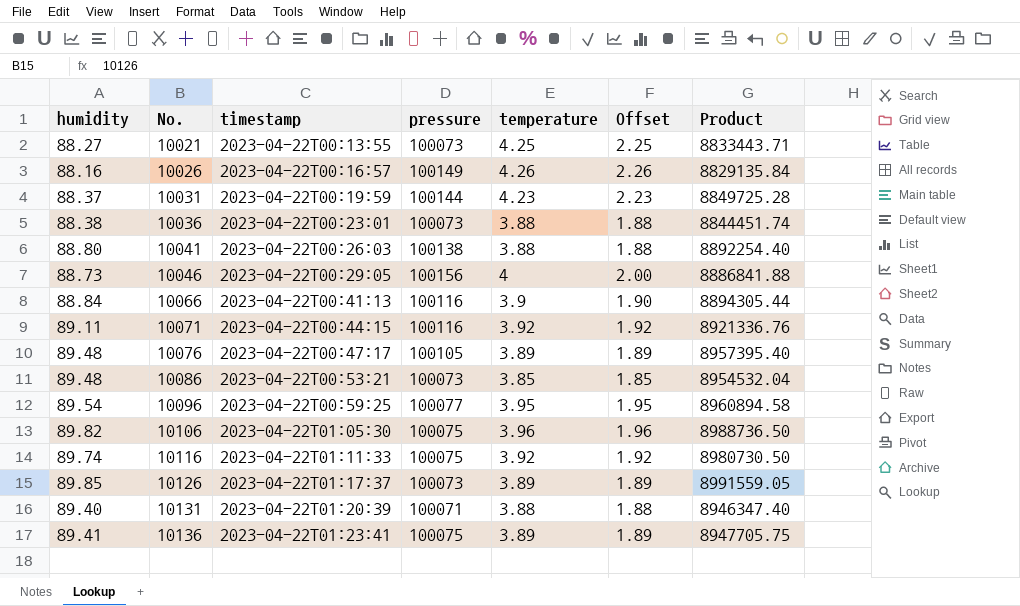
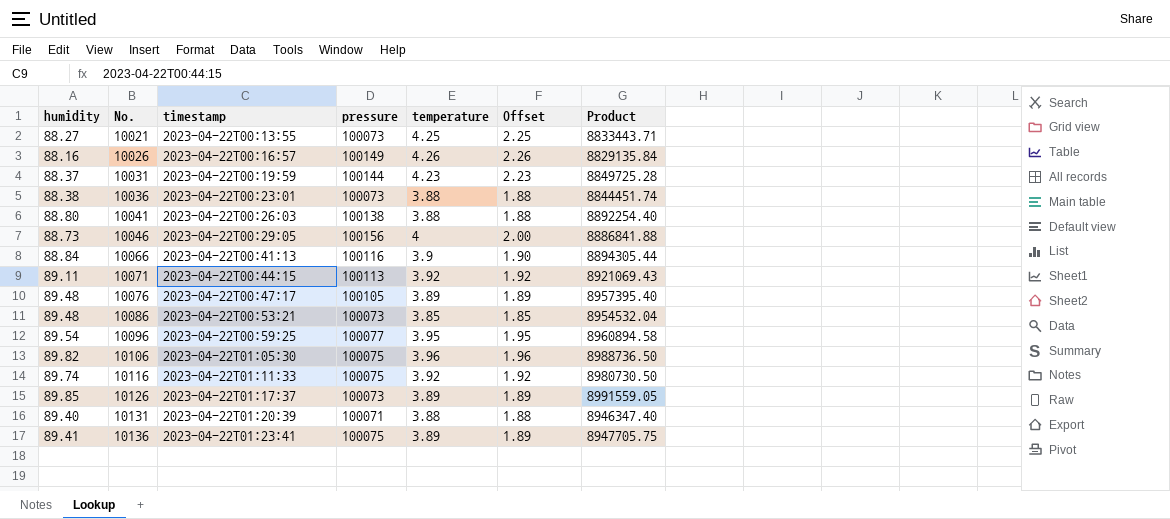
10071 | pressure: 100116 -> 100113
10071 | Product: 8921336.76 -> 8921069.43

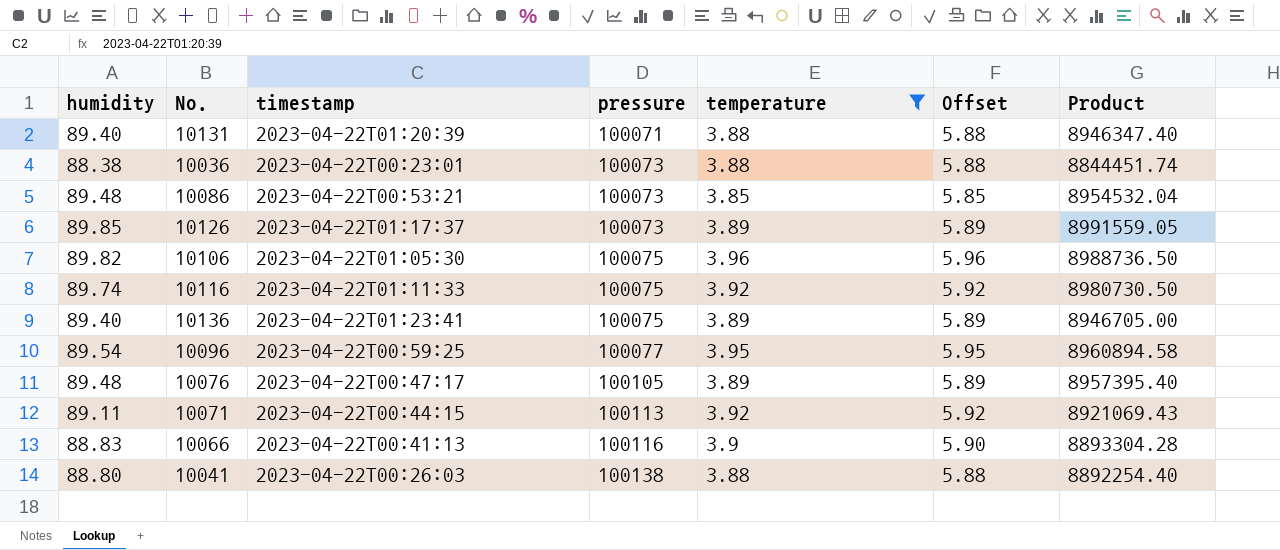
filter: none -> temperature <= 3.96
row order: No. ascending -> pressure ascending
column Offset | formula: [temperature] - 2 -> [temperature] + 2
10136 | humidity: 89.41 -> 89.40
10136 | Product: 8947705.75 -> 8946705.00
10066 | humidity: 88.84 -> 88.83
10066 | Product: 8894305.44 -> 8893304.28

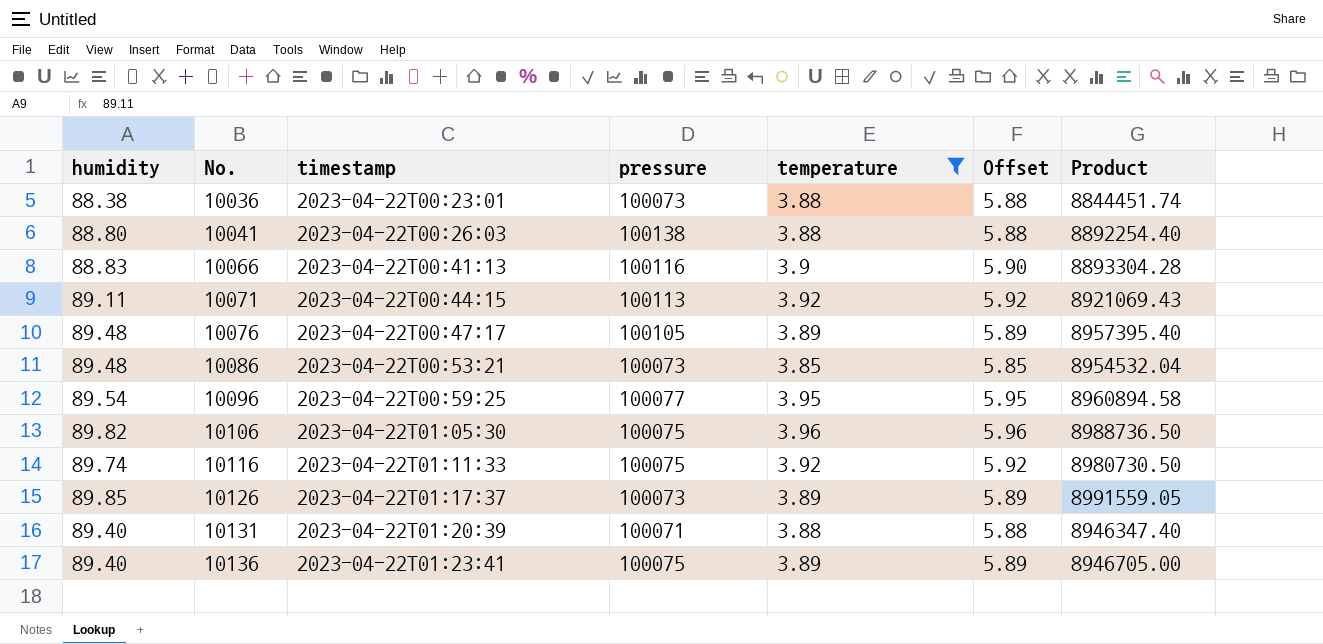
row order: pressure ascending -> No. ascending

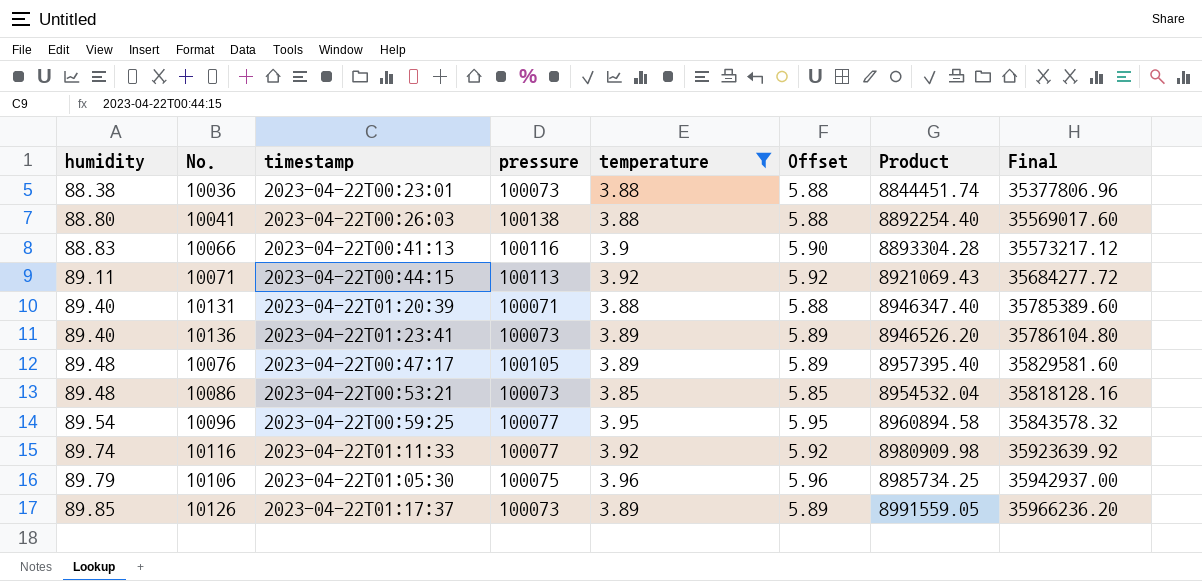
row order: No. ascending -> humidity ascending
column Final | formula: none -> [Product] * 4
10136 | pressure: 100075 -> 100073
10136 | Product: 8946705.00 -> 8946526.20
10116 | pressure: 100075 -> 100077
10116 | Product: 8980730.50 -> 8980909.98
10106 | humidity: 89.82 -> 89.79
10106 | Product: 8988736.50 -> 8985734.25

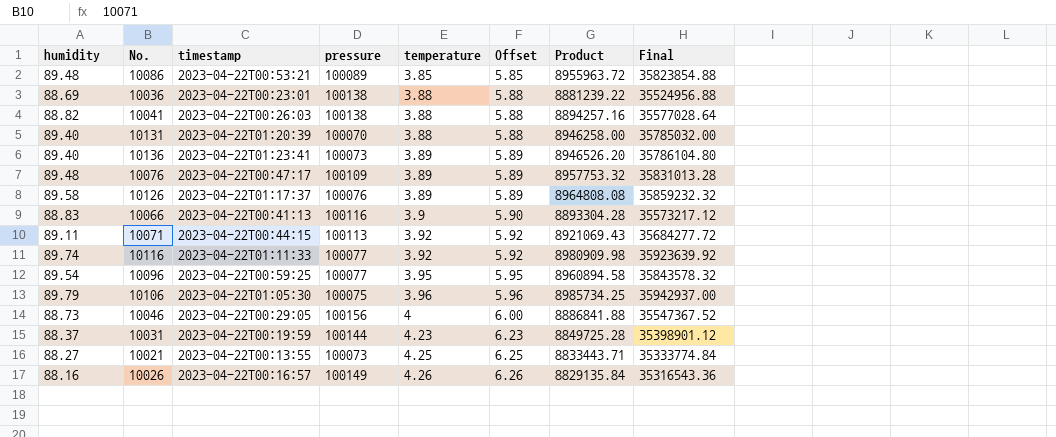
filter: temperature <= 3.96 -> none
row order: humidity ascending -> temperature ascending
10086 | pressure: 100073 -> 100089
10086 | Product: 8954532.04 -> 8955963.72
10086 | Final: 35818128.16 -> 35823854.88
10036 | humidity: 88.38 -> 88.69
10036 | pressure: 100073 -> 100138
10036 | Product: 8844451.74 -> 8881239.22
10036 | Final: 35377806.96 -> 35524956.88
10041 | humidity: 88.80 -> 88.82
10041 | Product: 8892254.40 -> 8894257.16
10041 | Final: 35569017.60 -> 35577028.64
10131 | pressure: 100071 -> 100070
10131 | Product: 8946347.40 -> 8946258.00
10131 | Final: 35785389.60 -> 35785032.00
10076 | pressure: 100105 -> 100109
10076 | Product: 8957395.40 -> 8957753.32
10076 | Final: 35829581.60 -> 35831013.28
10126 | humidity: 89.85 -> 89.58
10126 | pressure: 100073 -> 100076
10126 | Product: 8991559.05 -> 8964808.08
10126 | Final: 35966236.20 -> 35859232.32

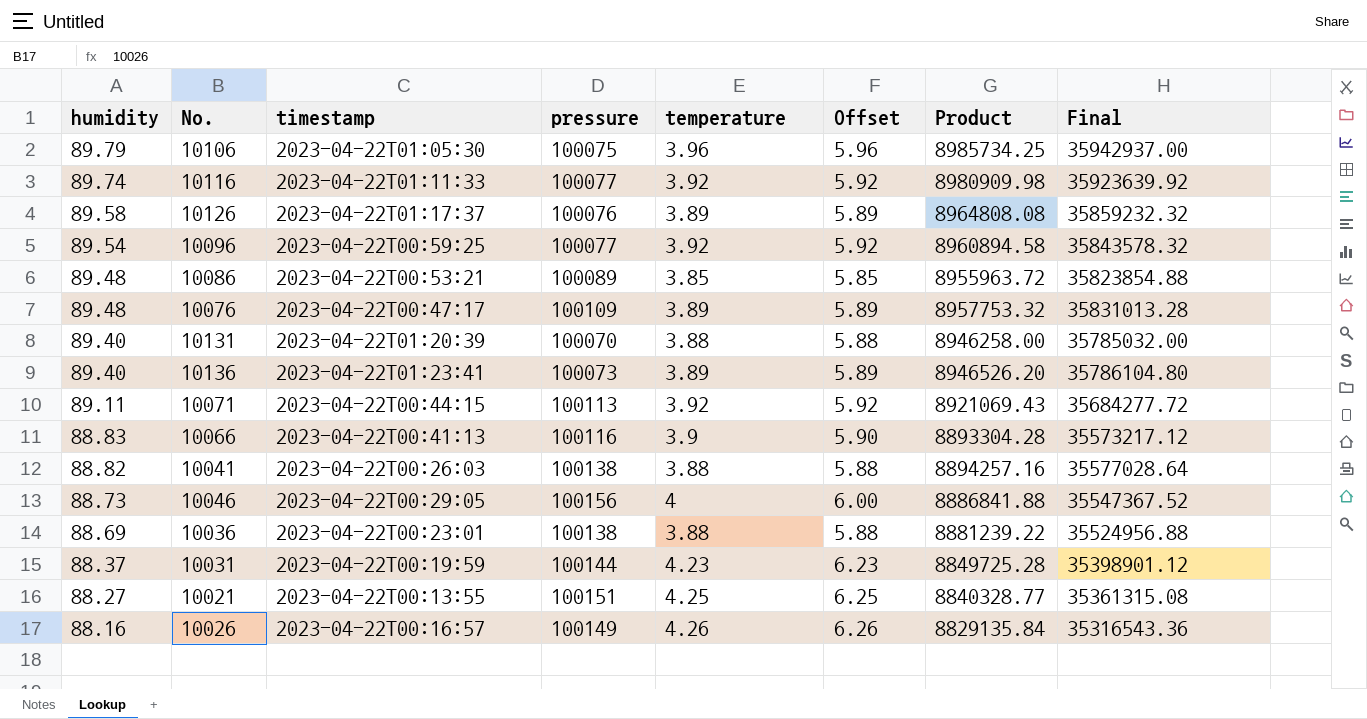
row order: temperature ascending -> humidity descending
10096 | temperature: 3.95 -> 3.92
10096 | Offset: 5.95 -> 5.92
10021 | pressure: 100073 -> 100151
10021 | Product: 8833443.71 -> 8840328.77
10021 | Final: 35333774.84 -> 35361315.08

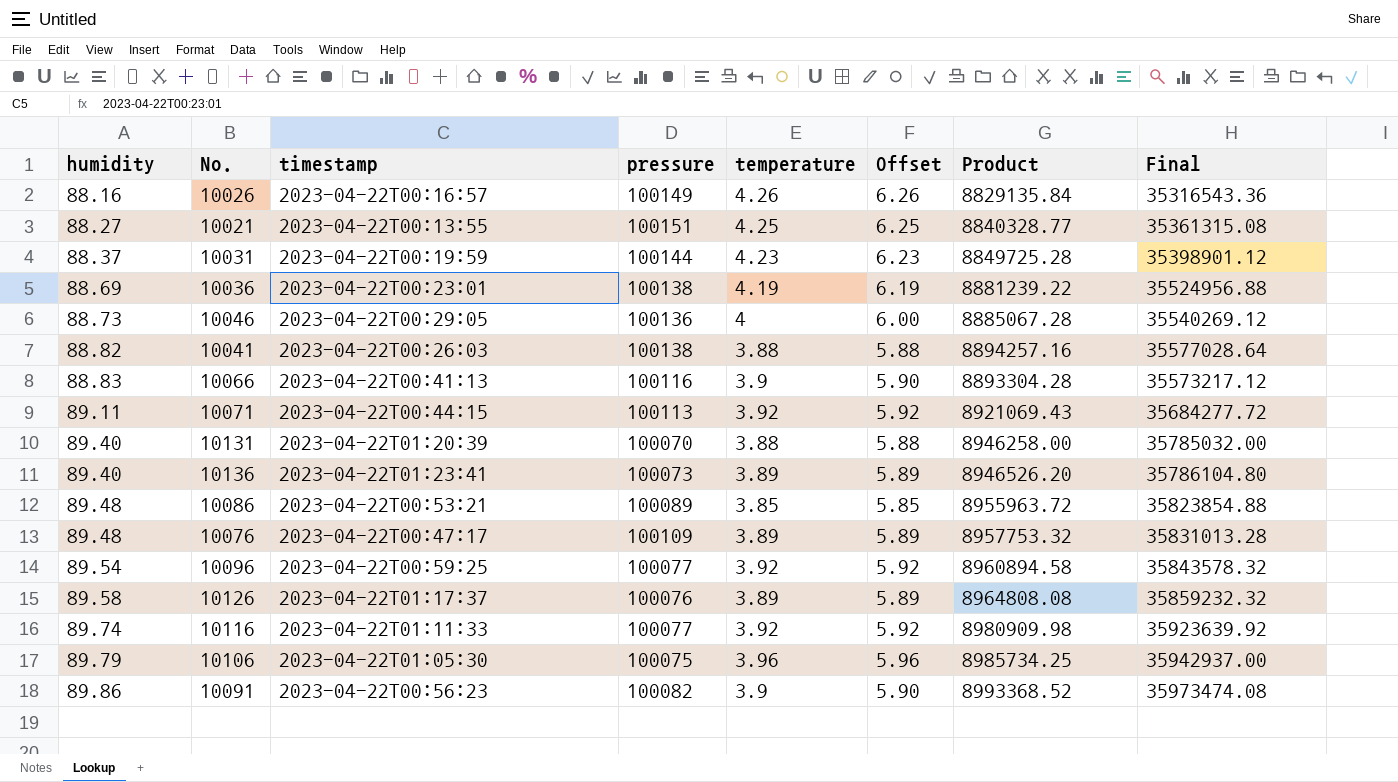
row order: humidity descending -> humidity ascending
10036 | temperature: 3.88 -> 4.19
10036 | Offset: 5.88 -> 6.19
10046 | pressure: 100156 -> 100136
10046 | Product: 8886841.88 -> 8885067.28
10046 | Final: 35547367.52 -> 35540269.12
row 10091: none -> 89.86 | 2023-04-22T00:56:23 | 100082 | 3.9 | 5.90 | 8993368.52 | 35973474.08

